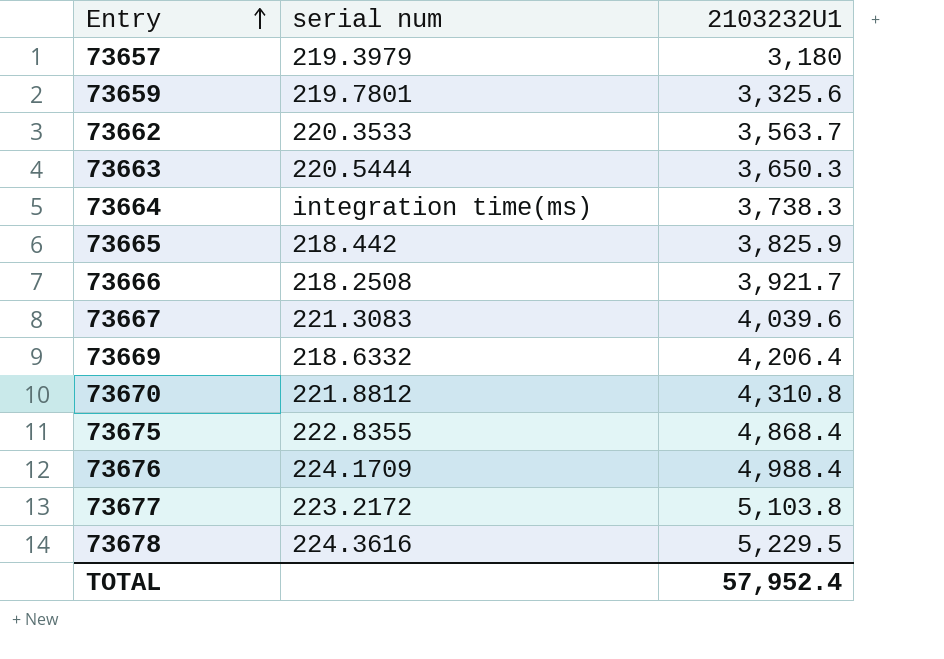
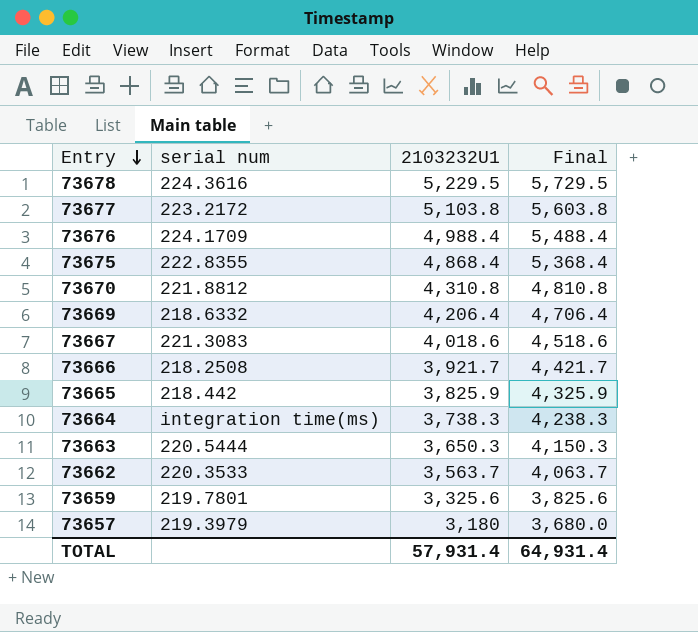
row order: Entry ascending -> Entry descending
column Final | formula: none -> [2103232U1] + 500
73667 | 2103232U1: 4,039.6 -> 4,018.6
TOTAL | 2103232U1: 57,952.4 -> 57,931.4

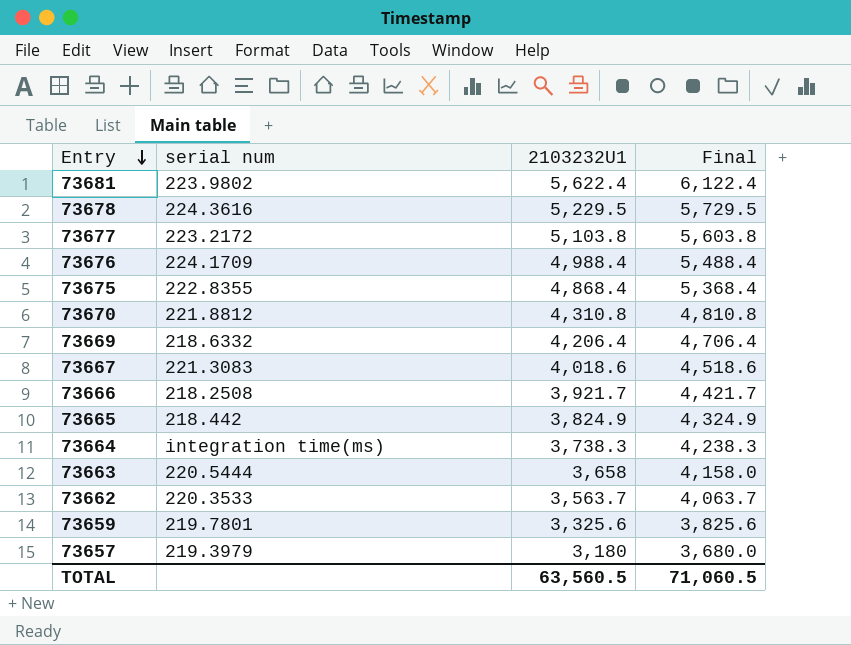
row 73681: none -> 223.9802 | 5,622.4 | 6,122.4
73665 | 2103232U1: 3,825.9 -> 3,824.9
73665 | Final: 4,325.9 -> 4,324.9
73663 | 2103232U1: 3,650.3 -> 3,658
73663 | Final: 4,150.3 -> 4,158.0
TOTAL | 2103232U1: 57,931.4 -> 63,560.5
TOTAL | Final: 64,931.4 -> 71,060.5

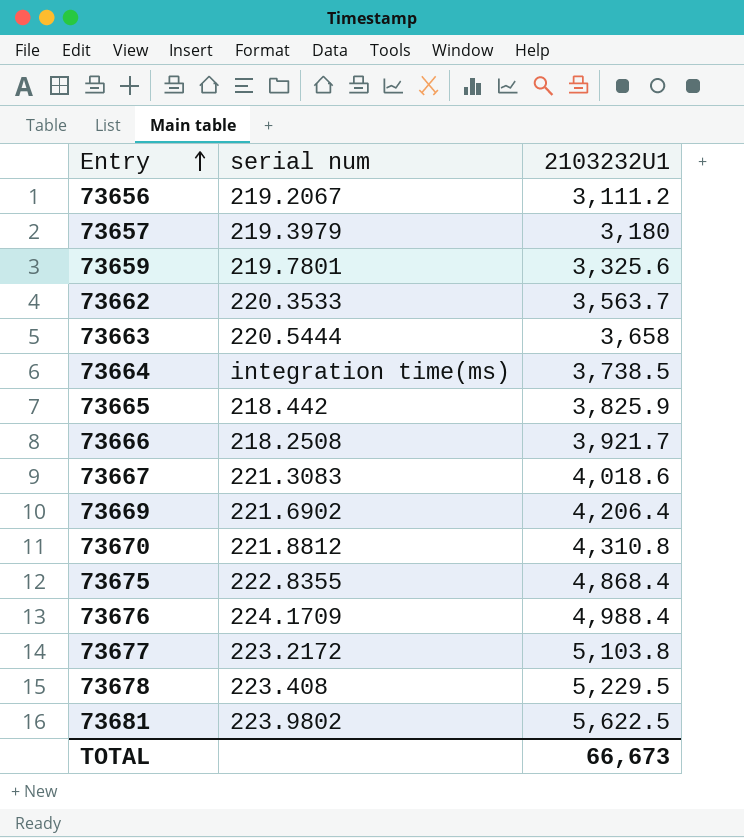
row order: Entry descending -> Entry ascending
column Final | formula: [2103232U1] + 500 -> none
row 73656: none -> 219.2067 | 3,111.2
73664 | 2103232U1: 3,738.3 -> 3,738.5
73665 | 2103232U1: 3,824.9 -> 3,825.9
73669 | serial num: 218.6332 -> 221.6902
73678 | serial num: 224.3616 -> 223.408
73681 | 2103232U1: 5,622.4 -> 5,622.5
TOTAL | 2103232U1: 63,560.5 -> 66,673

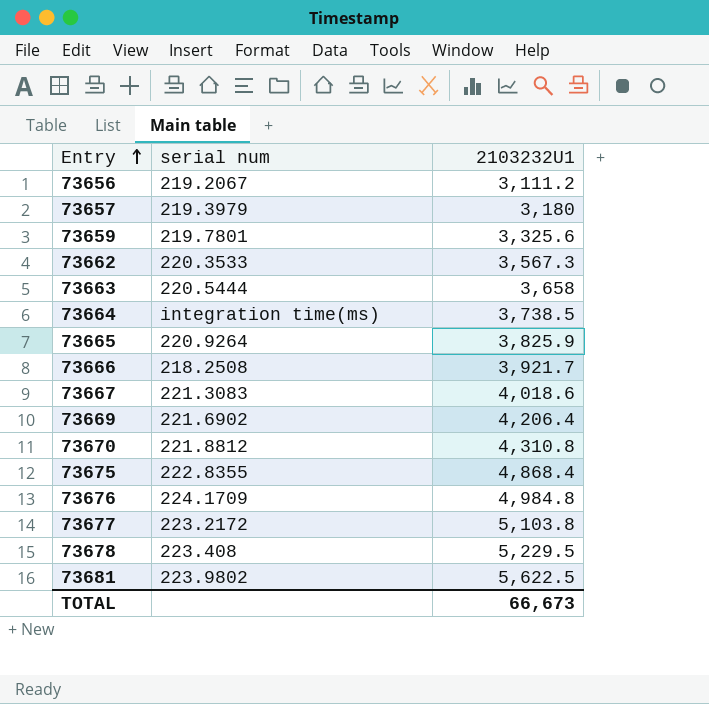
73662 | 2103232U1: 3,563.7 -> 3,567.3
73665 | serial num: 218.442 -> 220.9264
73676 | 2103232U1: 4,988.4 -> 4,984.8

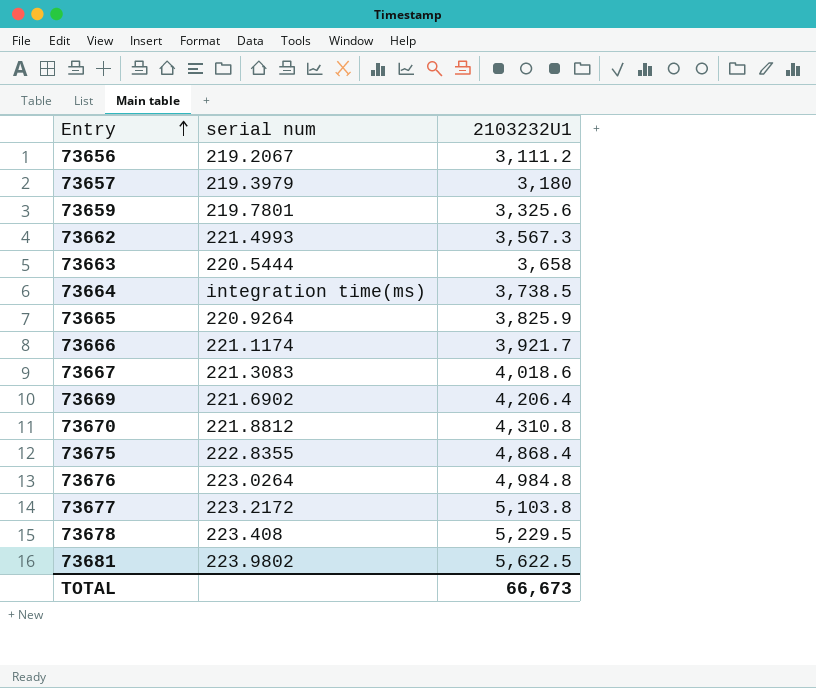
73662 | serial num: 220.3533 -> 221.4993
73666 | serial num: 218.2508 -> 221.1174
73676 | serial num: 224.1709 -> 223.0264

